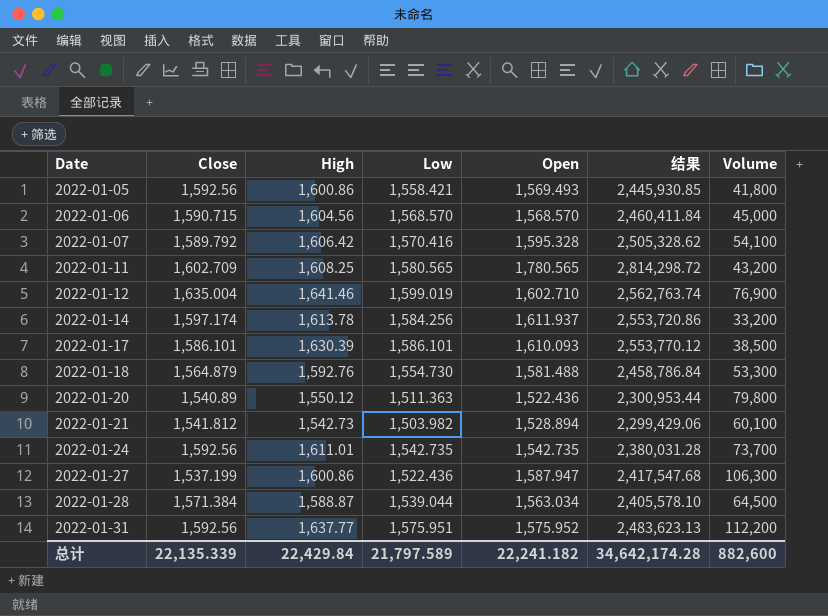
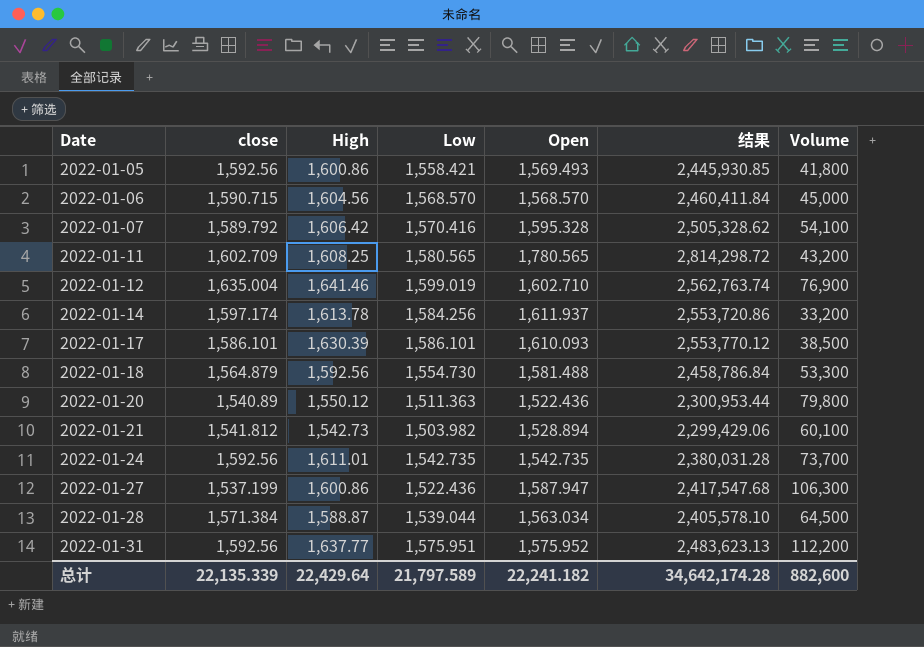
column name: Close -> close
2022-01-18 | High: 1,592.76 -> 1,592.56
总计 | High: 22,429.84 -> 22,429.64

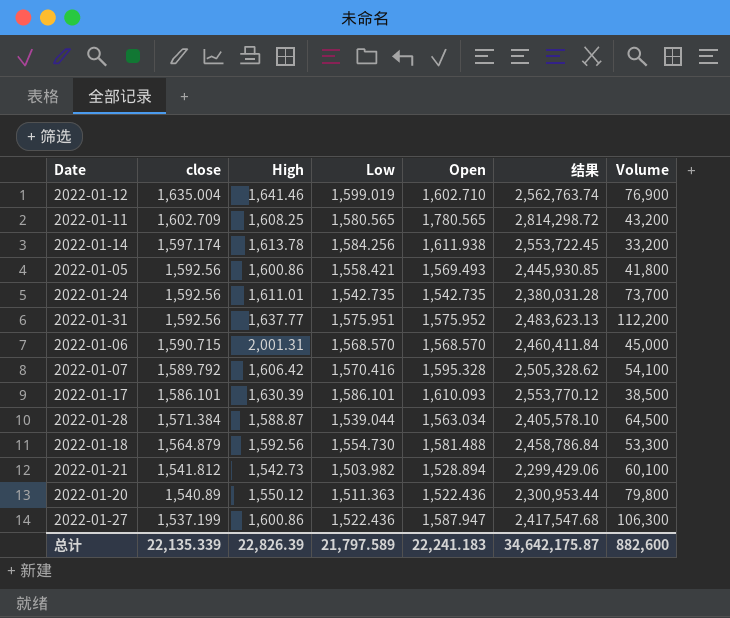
row order: Date ascending -> close descending
2022-01-14 | Open: 1,611.937 -> 1,611.938
2022-01-14 | 结果: 2,553,720.86 -> 2,553,722.45
2022-01-06 | High: 1,604.56 -> 2,001.31
总计 | High: 22,429.64 -> 22,826.39
总计 | Open: 22,241.182 -> 22,241.183
总计 | 结果: 34,642,174.28 -> 34,642,175.87

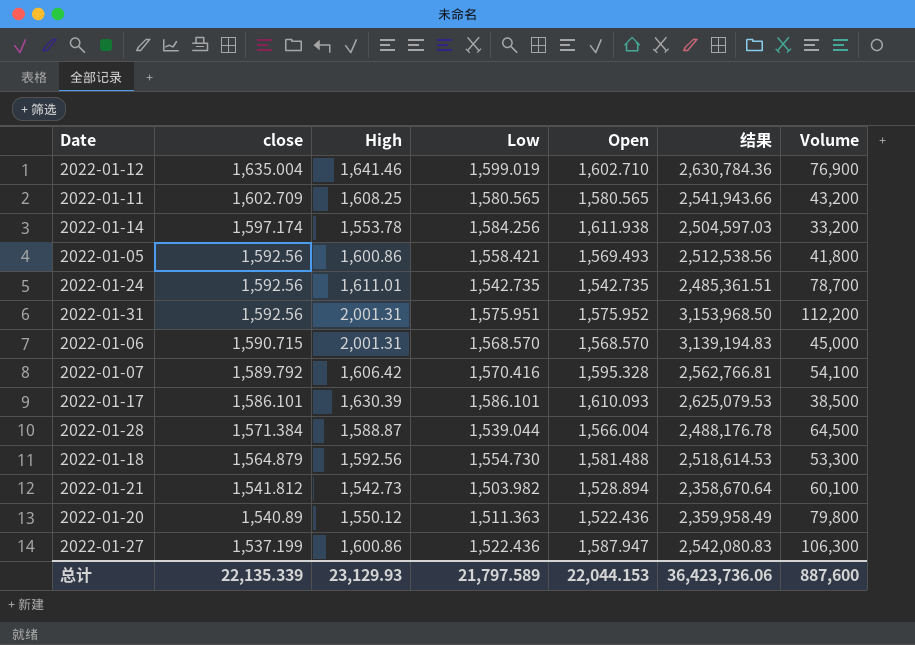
column 结果 | formula: [Low] * [Open] -> [High] * [Open]
2022-01-11 | Open: 1,780.565 -> 1,580.565
2022-01-14 | High: 1,613.78 -> 1,553.78
2022-01-24 | Volume: 73,700 -> 78,700
2022-01-31 | High: 1,637.77 -> 2,001.31
2022-01-28 | Open: 1,563.034 -> 1,566.004
总计 | High: 22,826.39 -> 23,129.93
总计 | Open: 22,241.183 -> 22,044.153
总计 | 结果: 34,642,175.87 -> 36,423,736.06
总计 | Volume: 882,600 -> 887,600

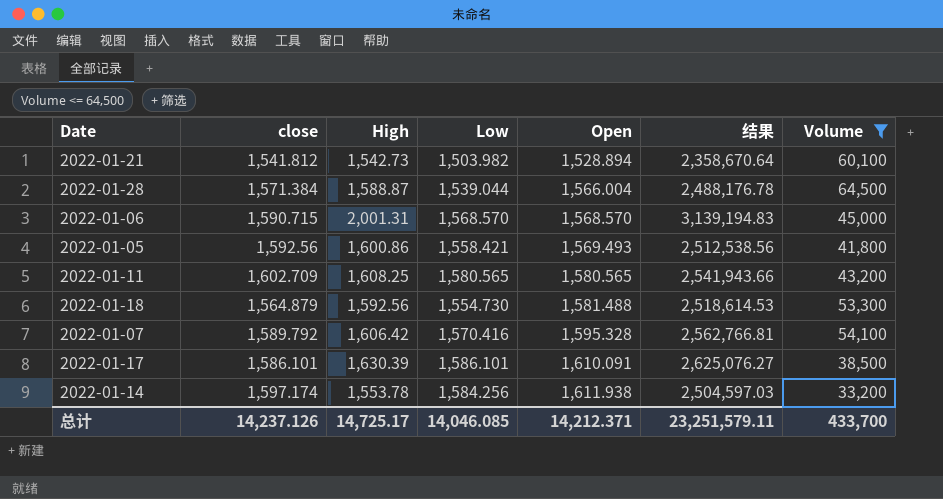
filter: none -> Volume <= 64,500
row order: close descending -> Open ascending
2022-01-17 | Open: 1,610.093 -> 1,610.091
2022-01-17 | 结果: 2,625,079.53 -> 2,625,076.27
总计 | close: 22,135.339 -> 14,237.126
总计 | High: 23,129.93 -> 14,725.17
总计 | Low: 21,797.589 -> 14,046.085
总计 | Open: 22,044.153 -> 14,212.371
总计 | 结果: 36,423,736.06 -> 23,251,579.11
总计 | Volume: 887,600 -> 433,700

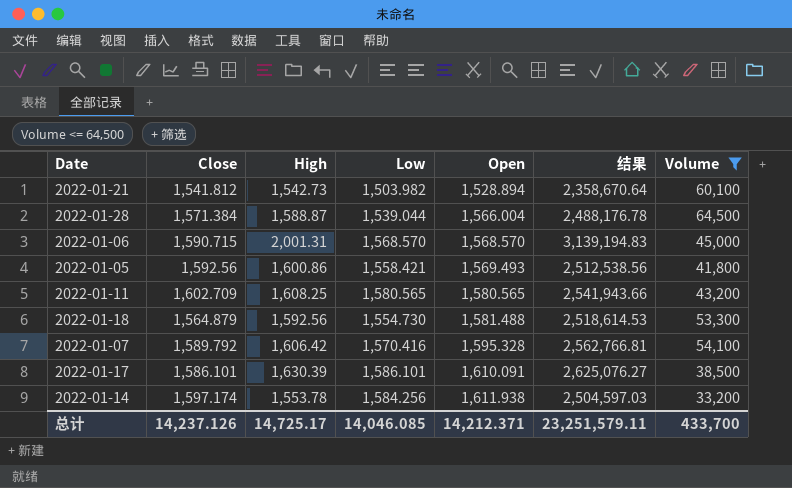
column name: close -> Close

